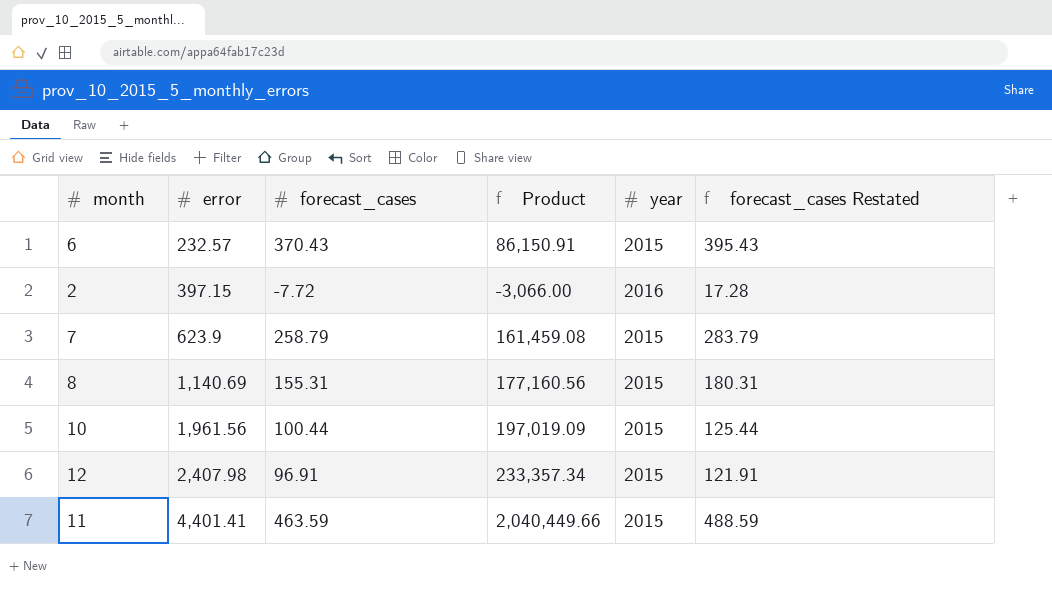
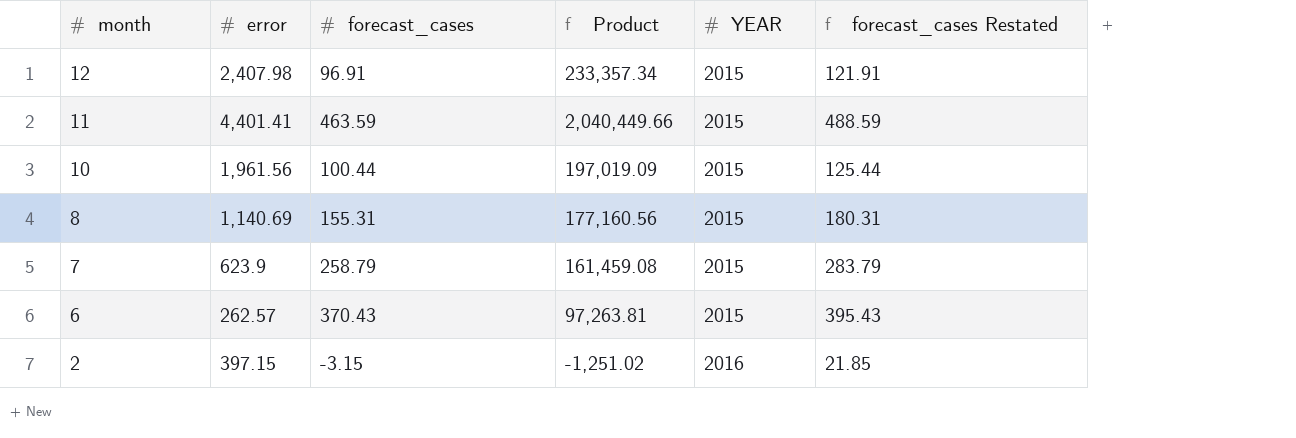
row order: error ascending -> month descending
column name: year -> YEAR
6 | error: 232.57 -> 262.57
6 | Product: 86,150.91 -> 97,263.81
2 | forecast_cases: -7.72 -> -3.15
2 | Product: -3,066.00 -> -1,251.02
2 | forecast_cases Restated: 17.28 -> 21.85

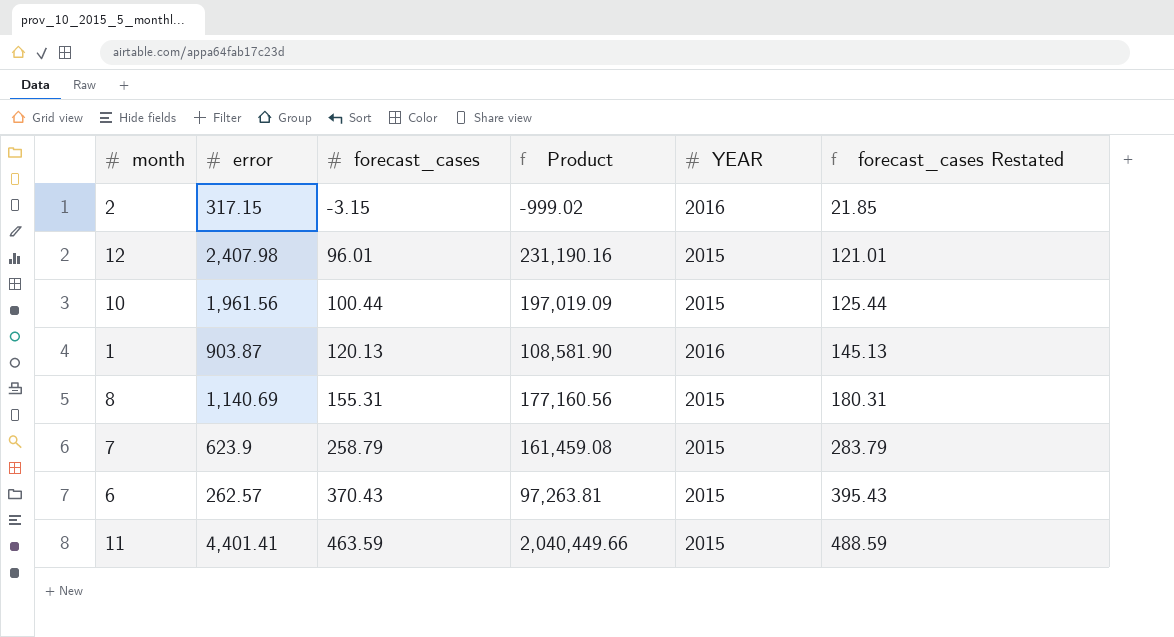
row order: month descending -> forecast_cases ascending
2 | error: 397.15 -> 317.15
2 | Product: -1,251.02 -> -999.02
12 | forecast_cases: 96.91 -> 96.01
12 | Product: 233,357.34 -> 231,190.16
12 | forecast_cases Restated: 121.91 -> 121.01
row 1: none -> 903.87 | 120.13 | 108,581.90 | 2016 | 145.13

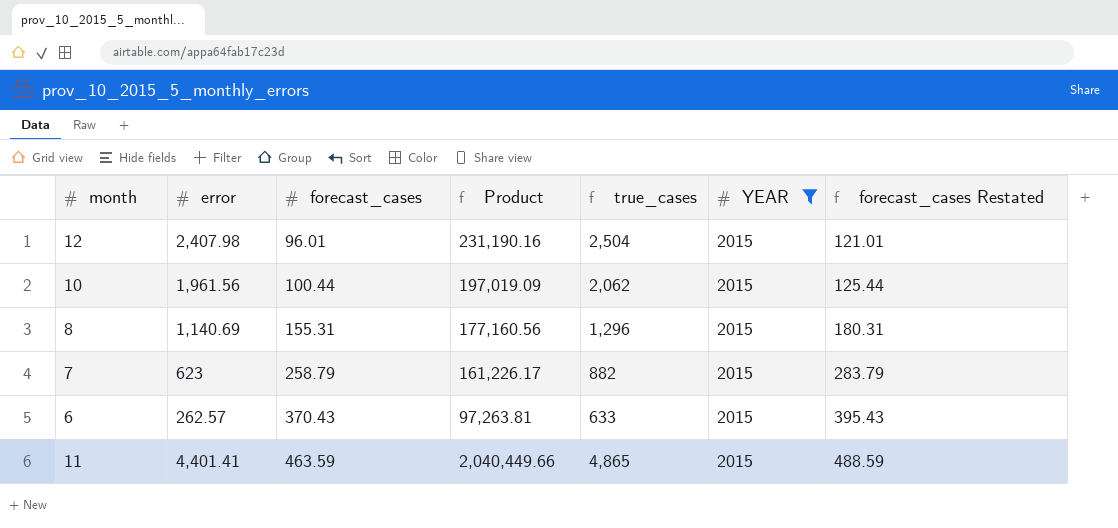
filter: none -> YEAR = 2015
column true_cases | formula: none -> [error] + [forecast_cases]
7 | error: 623.9 -> 623
7 | Product: 161,459.08 -> 161,226.17

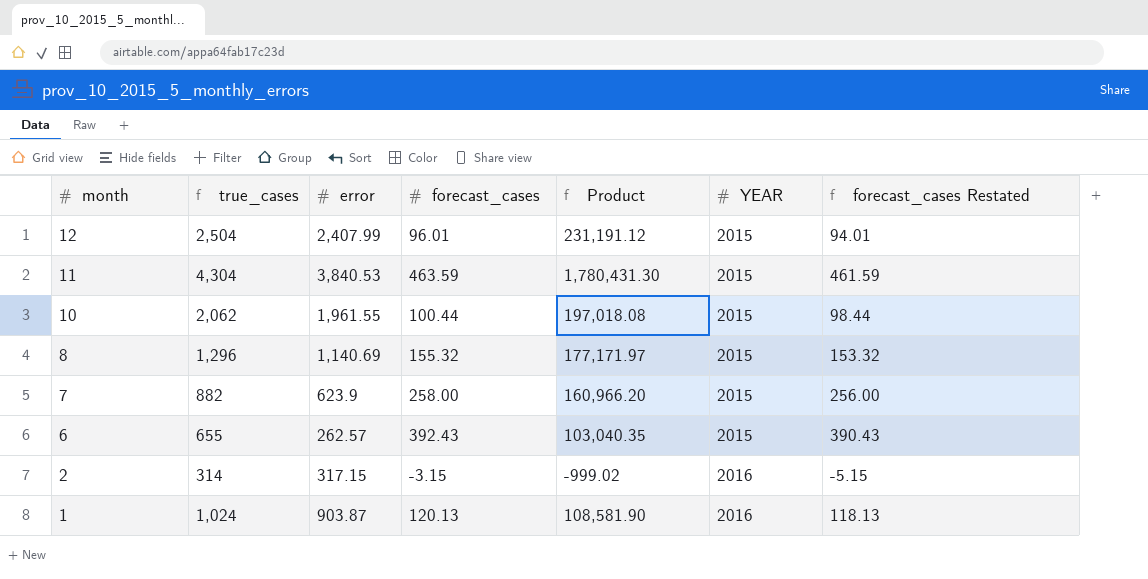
filter: YEAR = 2015 -> none
row order: forecast_cases ascending -> month descending
column true_cases | position: 5 -> 2
column forecast_cases Restated | formula: [forecast_cases] + 25 -> [forecast_cases] - 2
12 | error: 2,407.98 -> 2,407.99
12 | Product: 231,190.16 -> 231,191.12
11 | true_cases: 4,865 -> 4,304
11 | error: 4,401.41 -> 3,840.53
11 | Product: 2,040,449.66 -> 1,780,431.30
10 | error: 1,961.56 -> 1,961.55
10 | Product: 197,019.09 -> 197,018.08
8 | forecast_cases: 155.31 -> 155.32
8 | Product: 177,160.56 -> 177,171.97
7 | error: 623 -> 623.9
7 | forecast_cases: 258.79 -> 258.00
7 | Product: 161,226.17 -> 160,966.20
6 | true_cases: 633 -> 655
6 | forecast_cases: 370.43 -> 392.43
6 | Product: 97,263.81 -> 103,040.35

